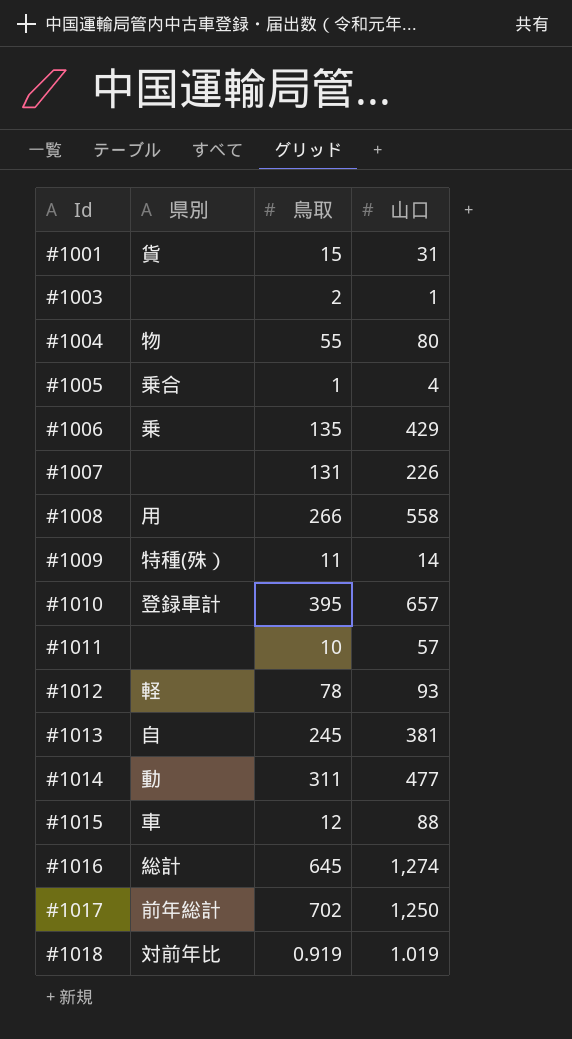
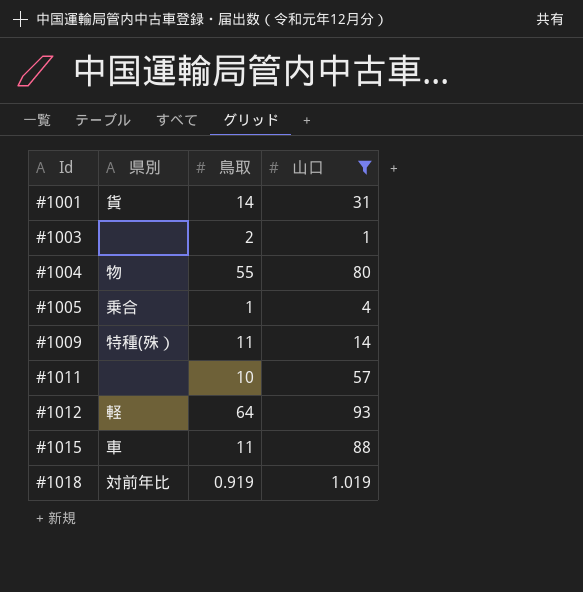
filter: none -> 山口 <= 93
#1001 | 鳥取: 15 -> 14
#1012 | 鳥取: 78 -> 64
#1015 | 鳥取: 12 -> 11

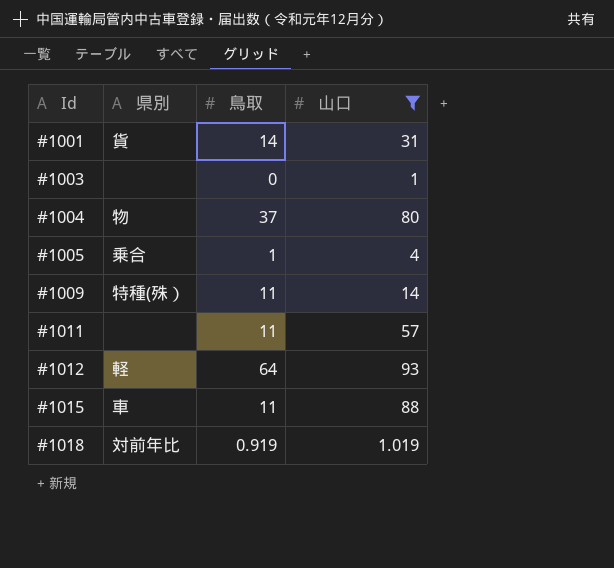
#1003 | 鳥取: 2 -> 0
#1004 | 鳥取: 55 -> 37
#1011 | 鳥取: 10 -> 11

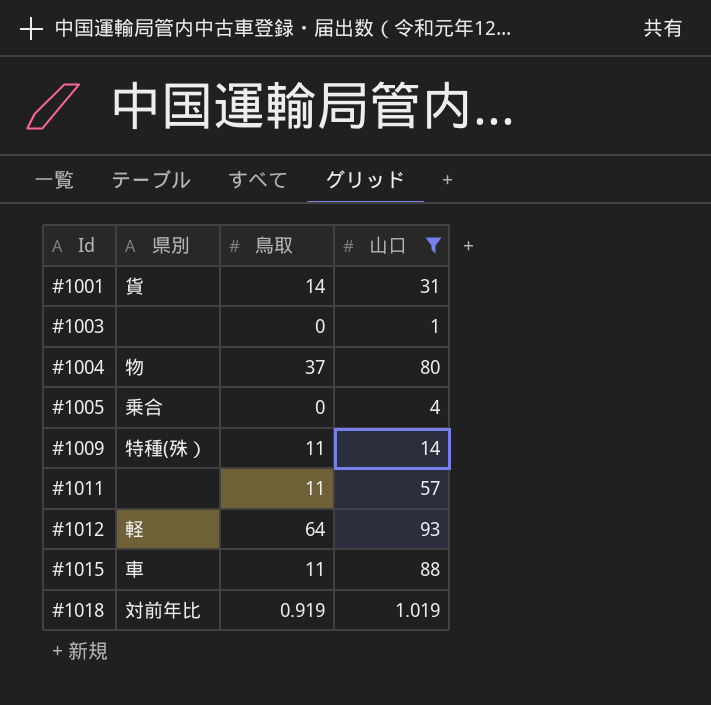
#1005 | 鳥取: 1 -> 0

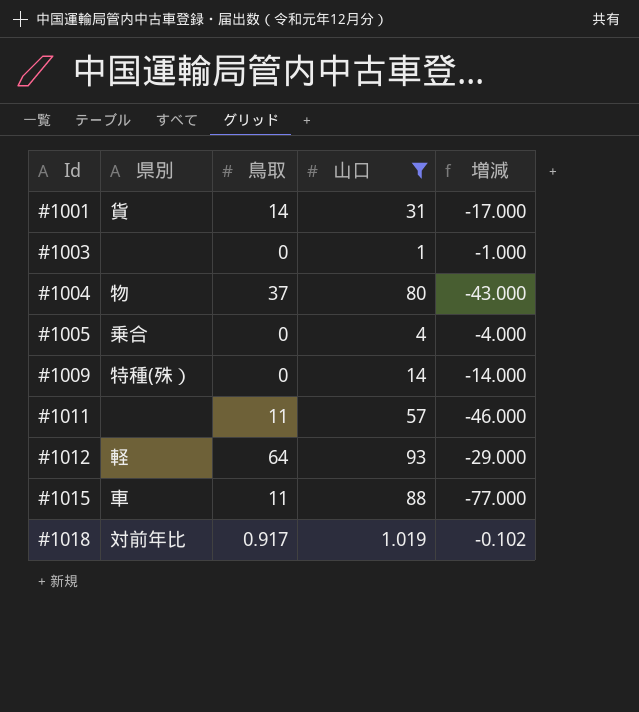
column 増減 | formula: none -> [鳥取] - [山口]
#1009 | 鳥取: 11 -> 0
#1018 | 鳥取: 0.919 -> 0.917

